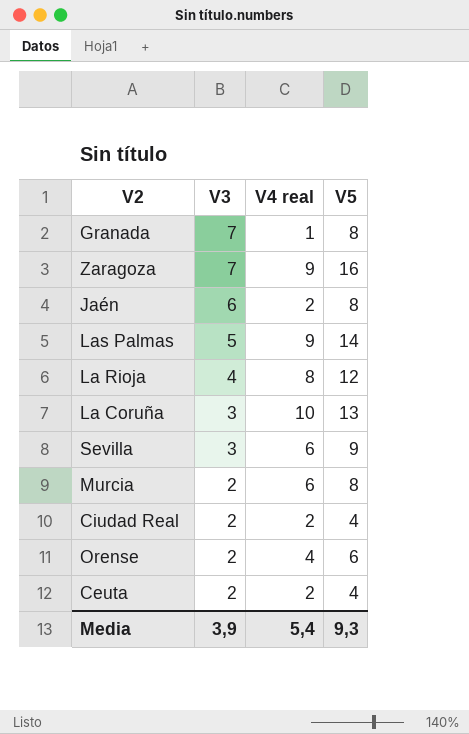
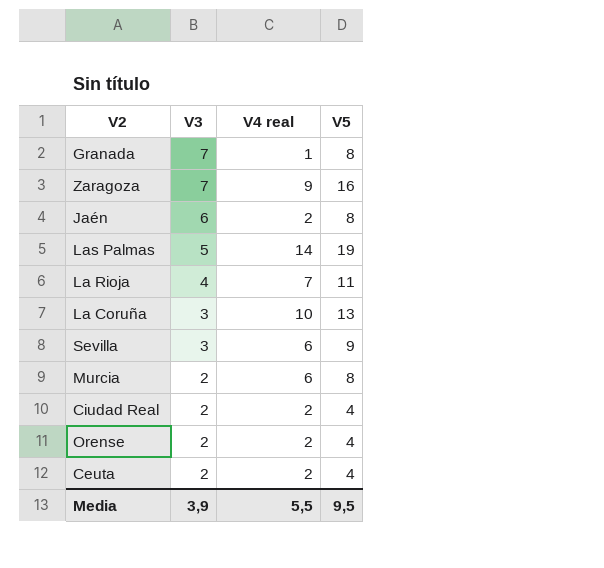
Las Palmas | V4 real: 9 -> 14
Las Palmas | V5: 14 -> 19
La Rioja | V4 real: 8 -> 7
La Rioja | V5: 12 -> 11
Orense | V4 real: 4 -> 2
Orense | V5: 6 -> 4
Media | V4 real: 5,4 -> 5,5
Media | V5: 9,3 -> 9,5

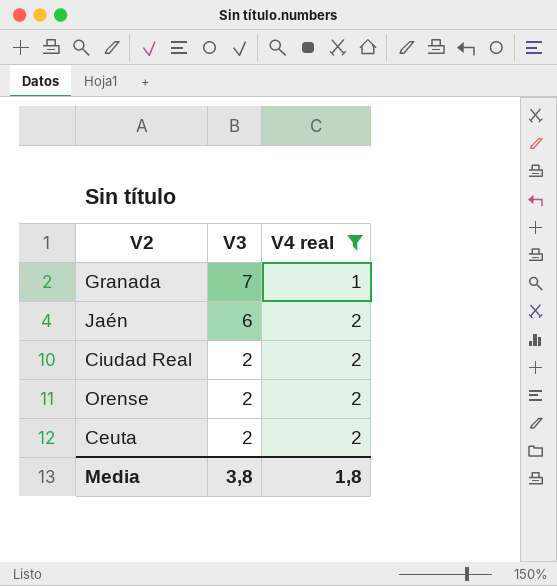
filter: none -> V4 real <= 2
column V5 | formula: [V3] + [V4 real] -> none
Media | V3: 3,9 -> 3,8
Media | V4 real: 5,5 -> 1,8

